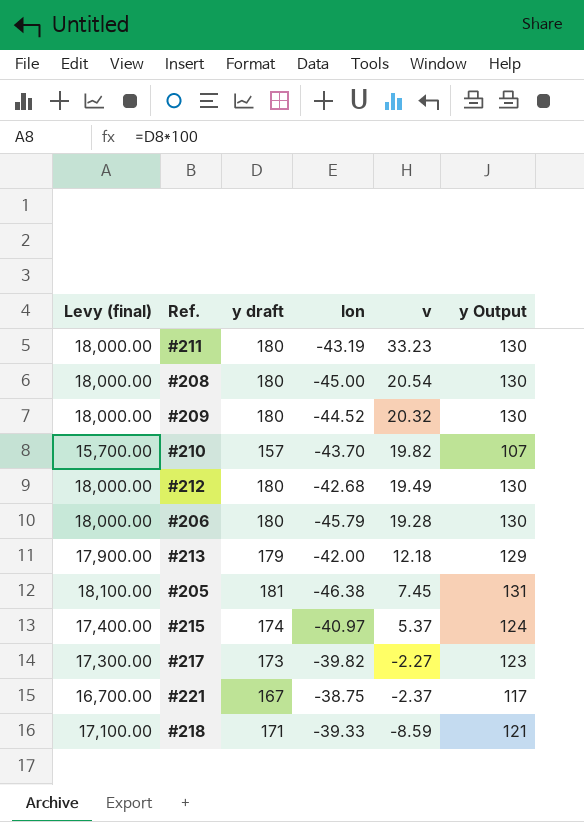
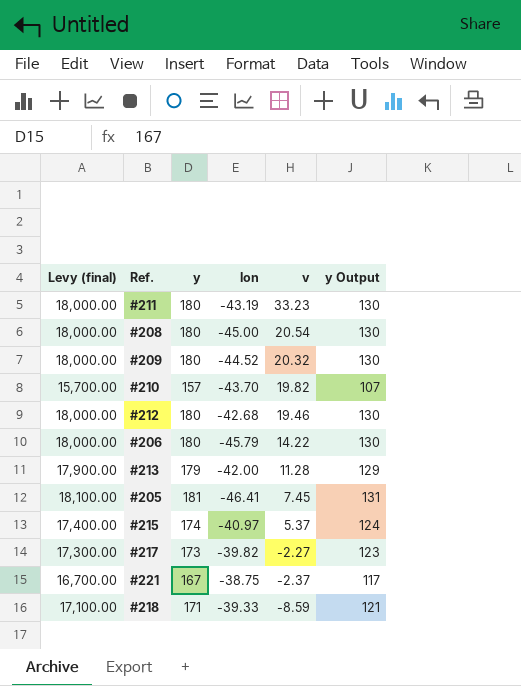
column name: y draft -> y
#212 | v: 19.49 -> 19.46
#206 | v: 19.28 -> 14.22
#213 | v: 12.18 -> 11.28
#205 | lon: -46.38 -> -46.41

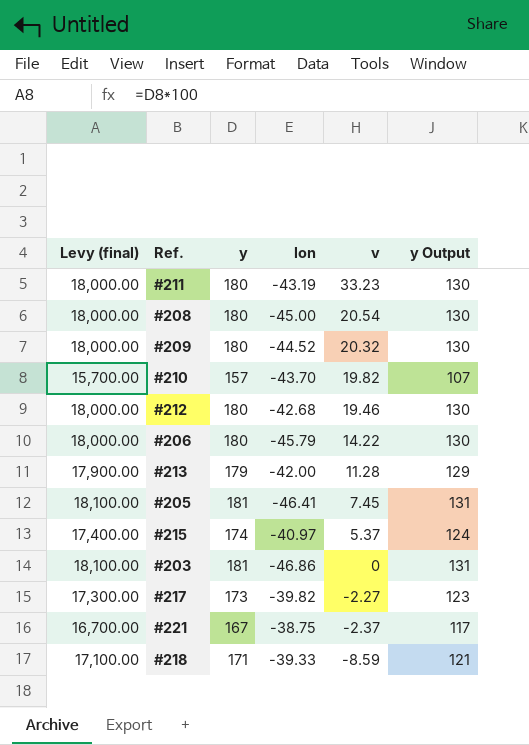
row #203: none -> 18,100.00 | 181 | -46.86 | 0 | 131

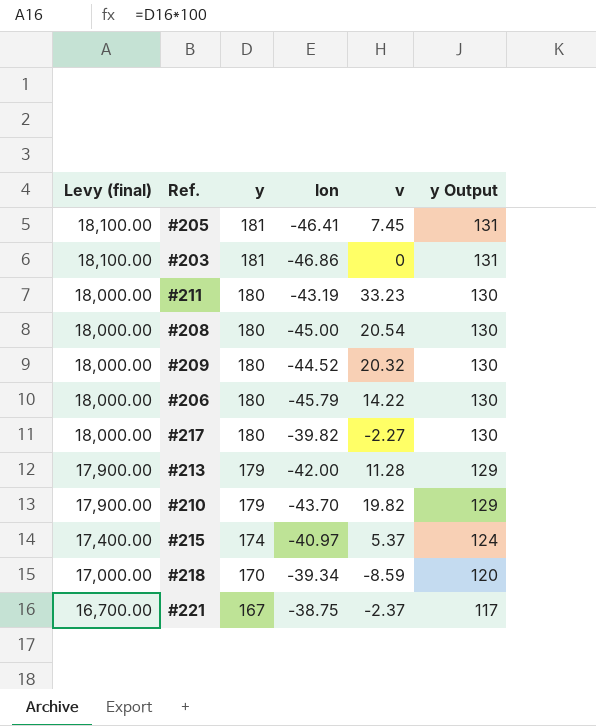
row order: v descending -> Levy (final) descending
row #212: 18,000.00 | 180 | -42.68 | 19.46 | 130 -> none
#217 | Levy (final): 17,300.00 -> 18,000.00
#217 | y: 173 -> 180
#217 | y Output: 123 -> 130
#210 | Levy (final): 15,700.00 -> 17,900.00
#210 | y: 157 -> 179
#210 | y Output: 107 -> 129
#218 | Levy (final): 17,100.00 -> 17,000.00
#218 | y: 171 -> 170
#218 | lon: -39.33 -> -39.34
#218 | y Output: 121 -> 120

